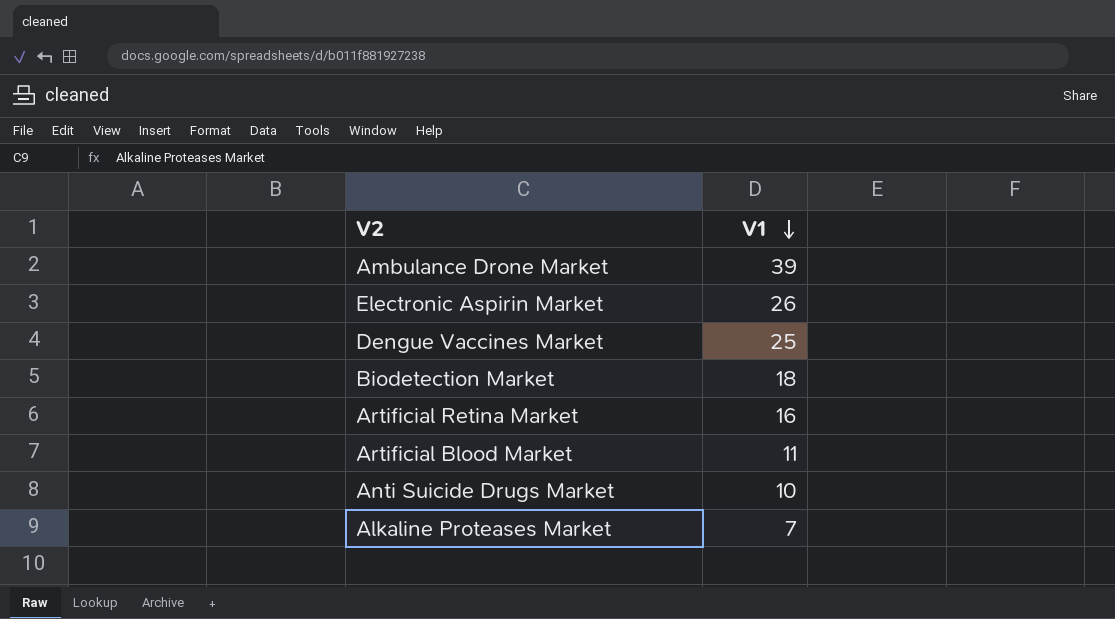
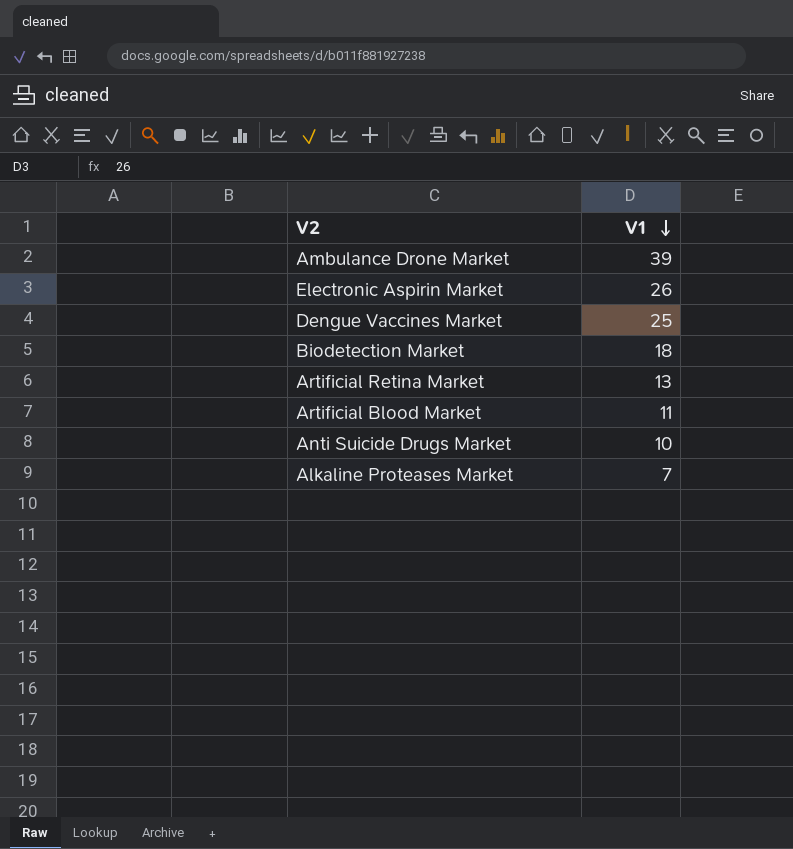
Artificial Retina Market | V1: 16 -> 13

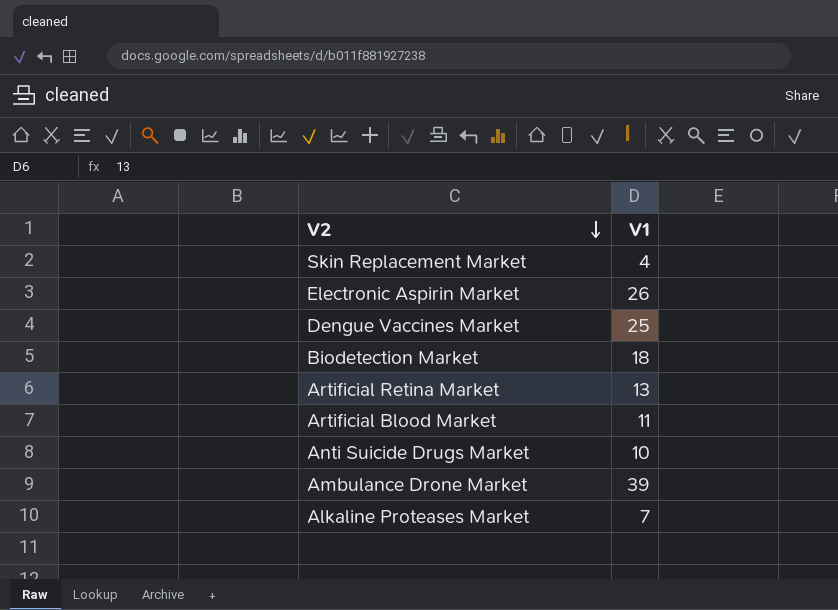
row order: V1 descending -> V2 descending
row Skin Replacement Market: none -> 4

